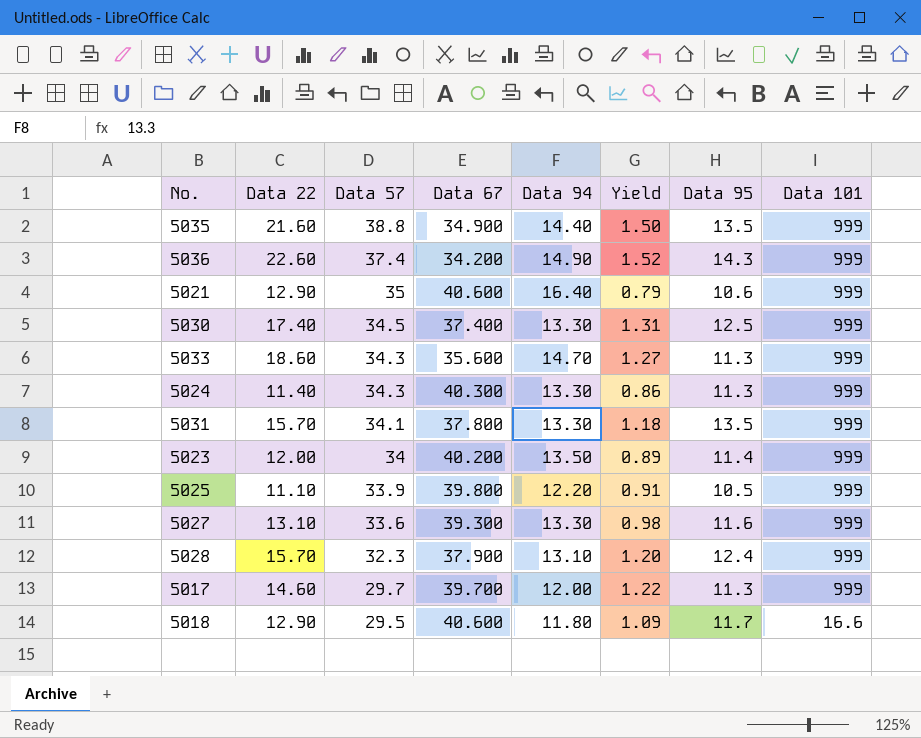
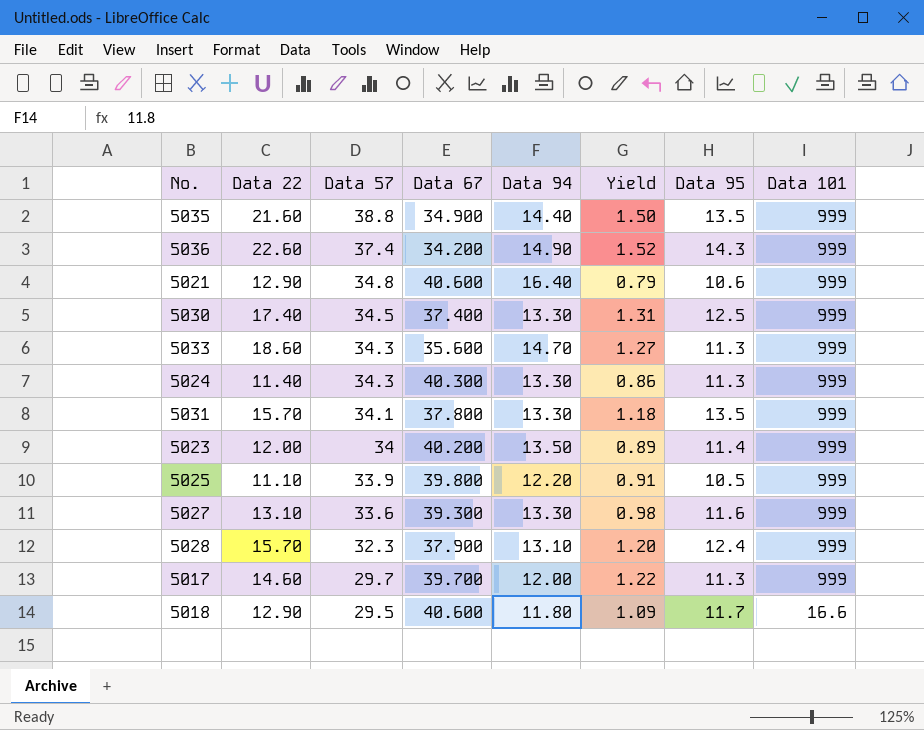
5021 | Data 57: 35 -> 34.8

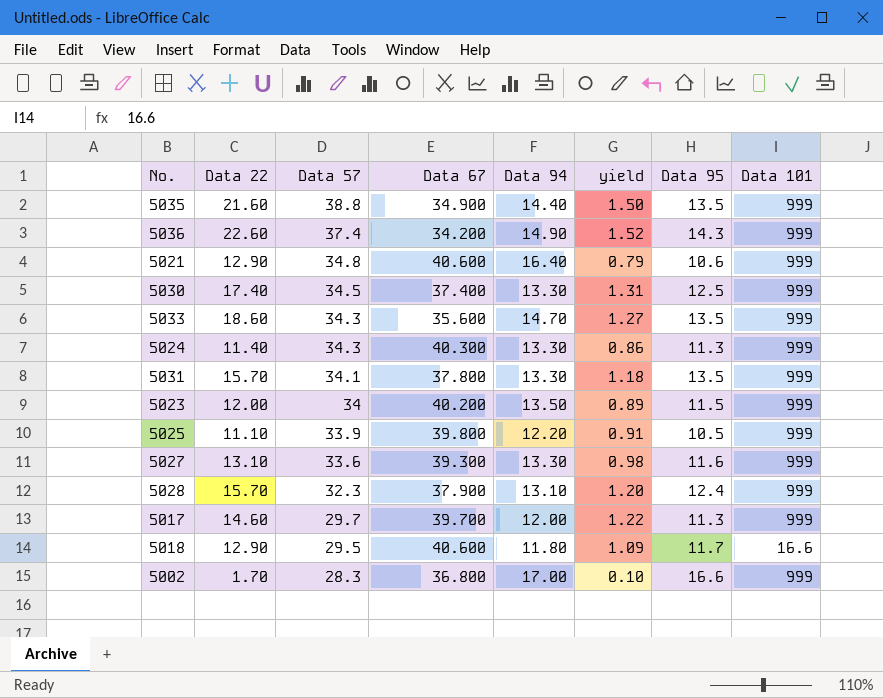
column name: Yield -> yield
5033 | Data 95: 11.3 -> 13.5
5023 | Data 95: 11.4 -> 11.5
row 5002: none -> 1.70 | 28.3 | 36.800 | 17.00 | 0.10 | 16.6 | 999

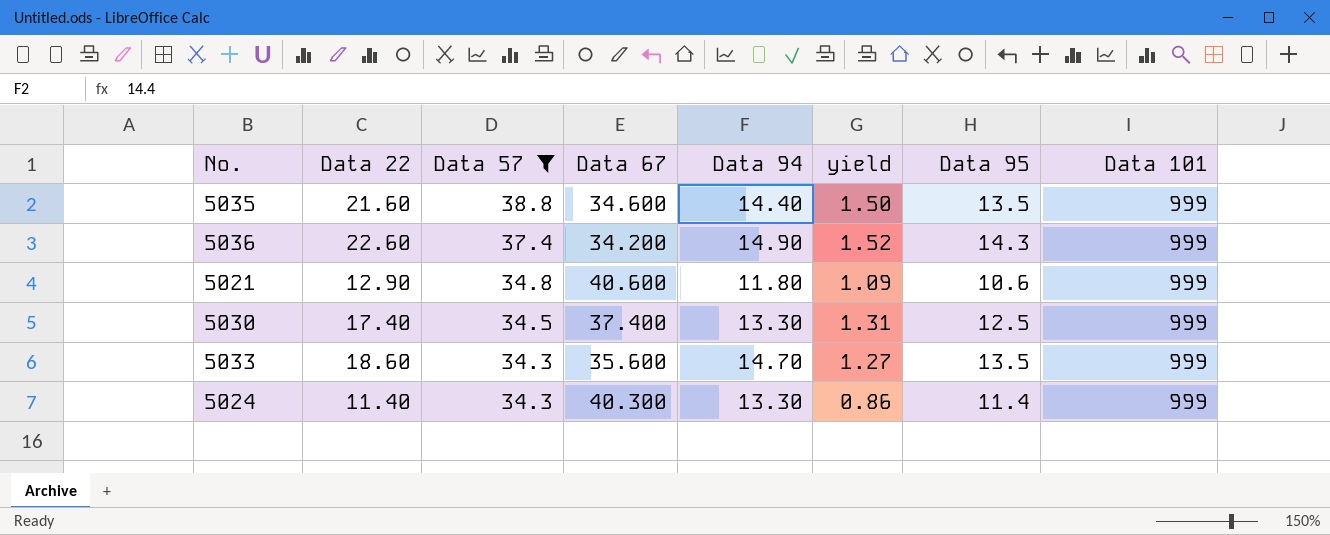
filter: none -> Data 57 >= 34.3
5035 | Data 67: 34.900 -> 34.600
5021 | Data 94: 16.40 -> 11.80
5021 | yield: 0.79 -> 1.09
5024 | Data 95: 11.3 -> 11.4

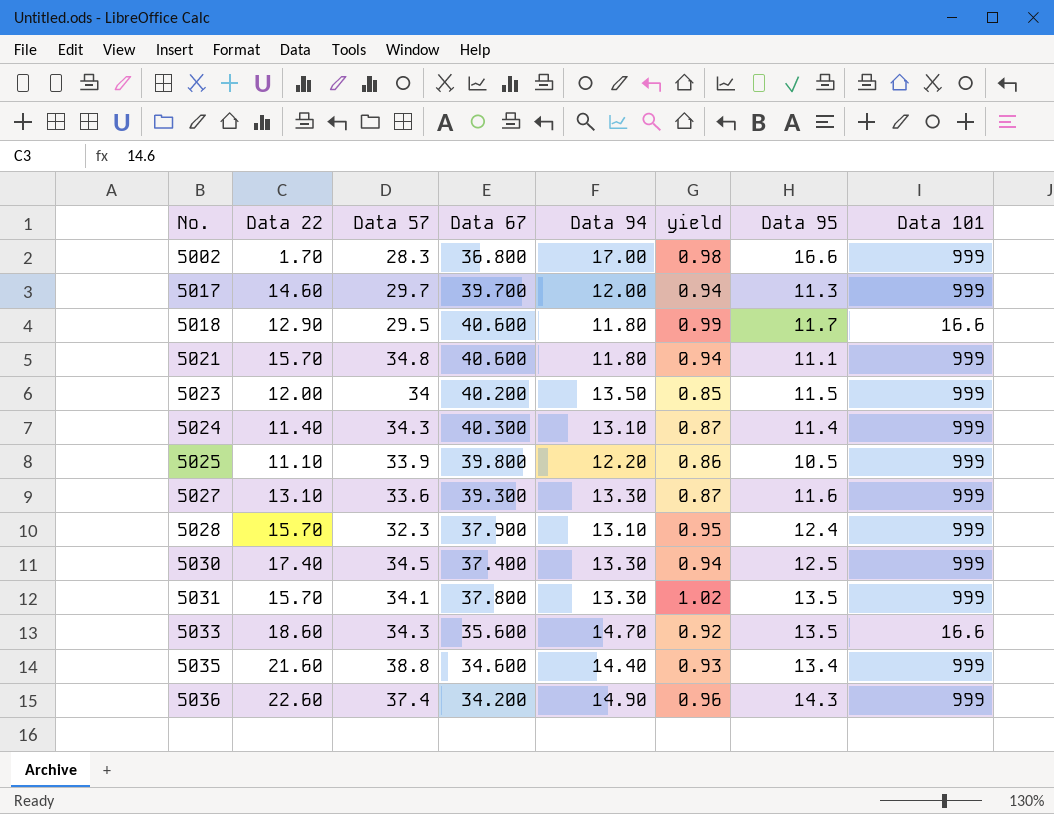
filter: Data 57 >= 34.3 -> none
row order: Data 57 descending -> No. ascending
column yield | formula: [Data 22] / [Data 94] -> [Data 95] / [Data 94]
5021 | Data 22: 12.90 -> 15.70
5021 | Data 95: 10.6 -> 11.1
5024 | Data 94: 13.30 -> 13.10
5033 | Data 101: 999 -> 16.6
5035 | Data 95: 13.5 -> 13.4

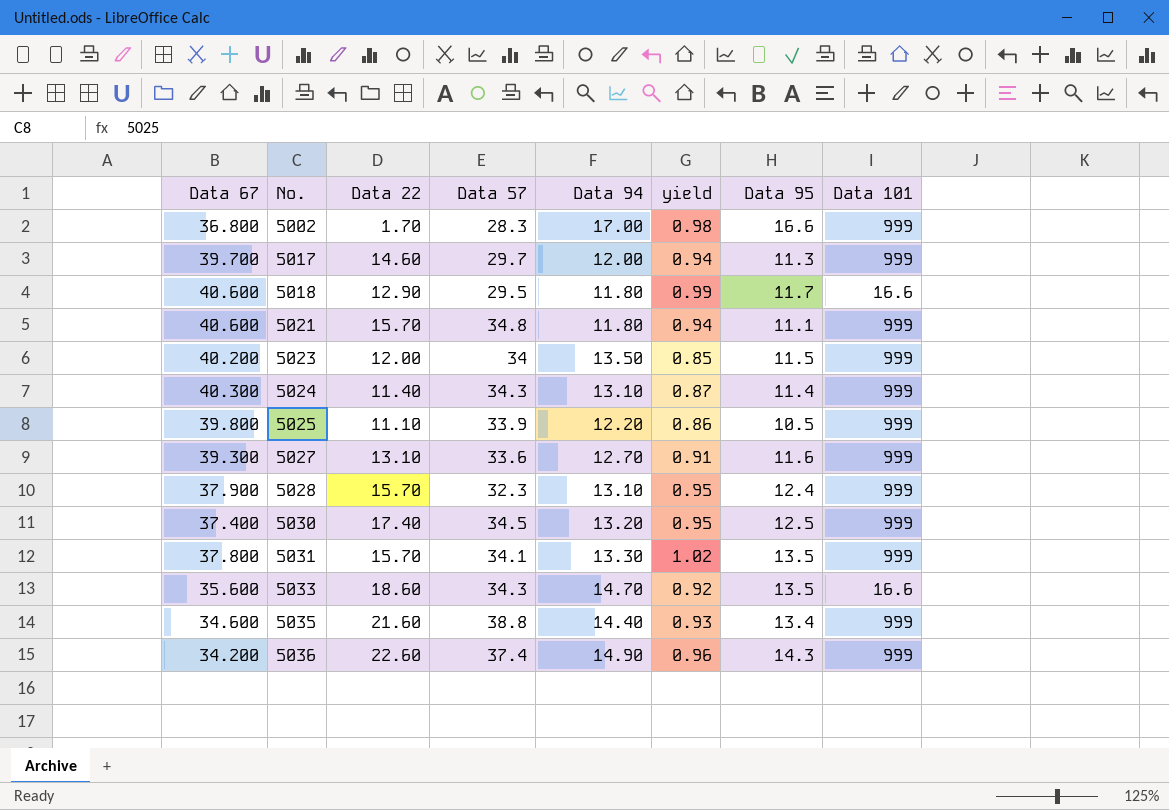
column Data 67 | position: 4 -> 1
5027 | Data 94: 13.30 -> 12.70
5027 | yield: 0.87 -> 0.91
5030 | Data 94: 13.30 -> 13.20
5030 | yield: 0.94 -> 0.95

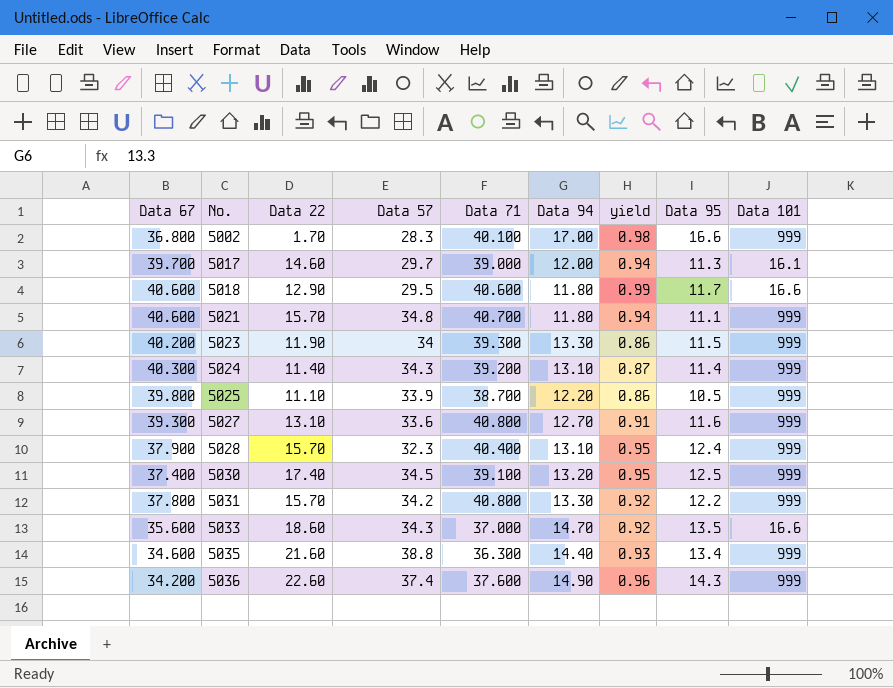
column Data 71 | position: none -> 5
5017 | Data 101: 999 -> 16.1
5023 | Data 22: 12.00 -> 11.90
5023 | Data 94: 13.50 -> 13.30
5023 | yield: 0.85 -> 0.86
5031 | Data 57: 34.1 -> 34.2
5031 | yield: 1.02 -> 0.92
5031 | Data 95: 13.5 -> 12.2

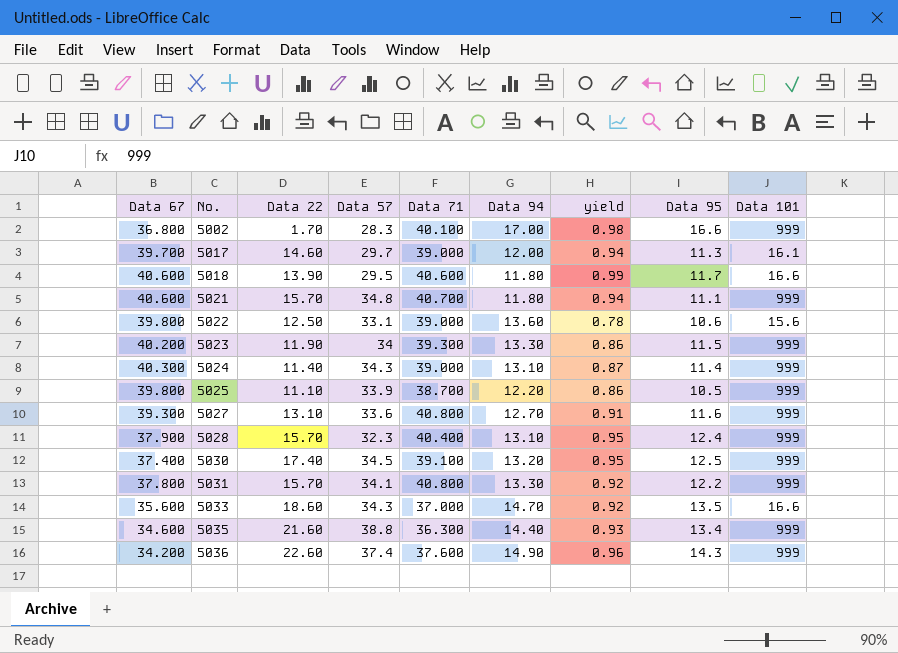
5018 | Data 22: 12.90 -> 13.90
row 5022: none -> 39.800 | 12.50 | 33.1 | 39.000 | 13.60 | 0.78 | 10.6 | 15.6
5024 | Data 71: 39.200 -> 39.000
5031 | Data 57: 34.2 -> 34.1

